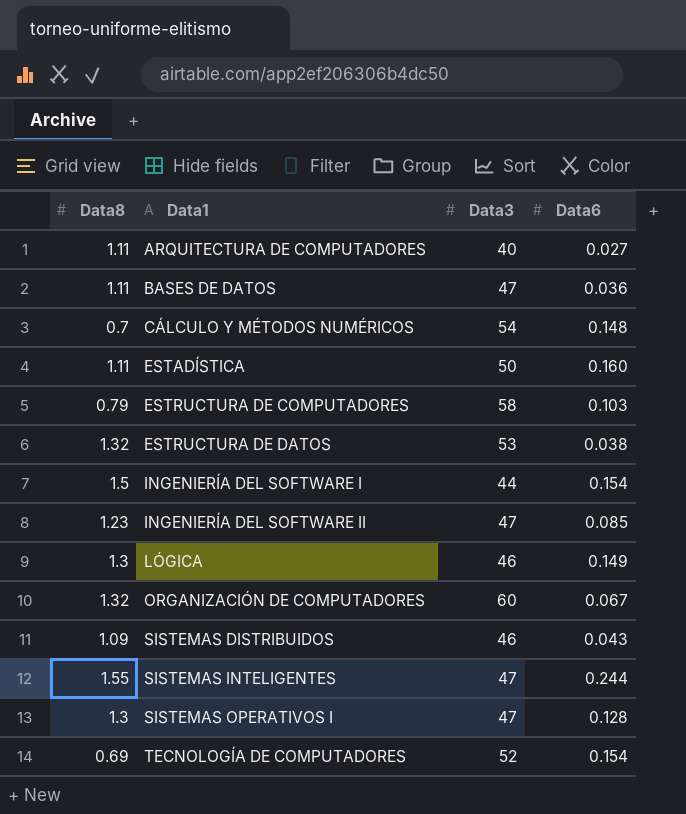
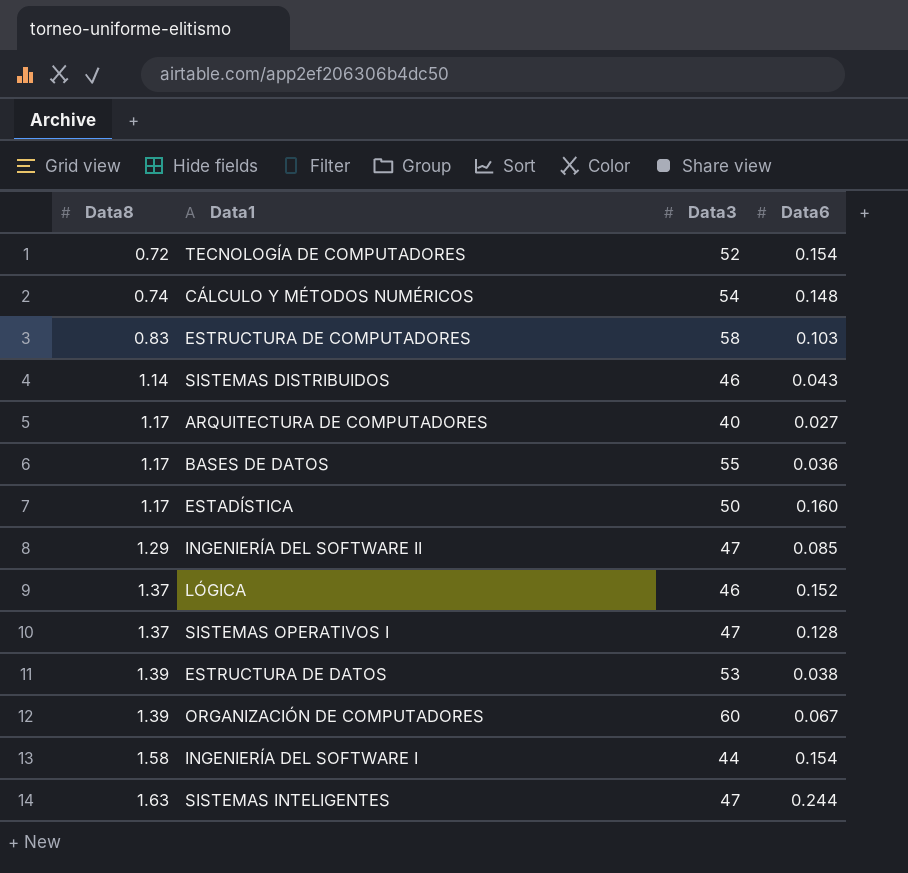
row order: Data1 ascending -> Data8 ascending
TECNOLOGÍA DE COMPUTADORES | Data8: 0.69 -> 0.72
CÁLCULO Y MÉTODOS NUMÉRICOS | Data8: 0.7 -> 0.74
ESTRUCTURA DE COMPUTADORES | Data8: 0.79 -> 0.83
SISTEMAS DISTRIBUIDOS | Data8: 1.09 -> 1.14
ARQUITECTURA DE COMPUTADORES | Data8: 1.11 -> 1.17
BASES DE DATOS | Data8: 1.11 -> 1.17
BASES DE DATOS | Data3: 47 -> 55
ESTADÍSTICA | Data8: 1.11 -> 1.17
INGENIERÍA DEL SOFTWARE II | Data8: 1.23 -> 1.29
LÓGICA | Data8: 1.3 -> 1.37
LÓGICA | Data6: 0.149 -> 0.152
SISTEMAS OPERATIVOS I | Data8: 1.3 -> 1.37
ESTRUCTURA DE DATOS | Data8: 1.32 -> 1.39
ORGANIZACIÓN DE COMPUTADORES | Data8: 1.32 -> 1.39
INGENIERÍA DEL SOFTWARE I | Data8: 1.5 -> 1.58
SISTEMAS INTELIGENTES | Data8: 1.55 -> 1.63

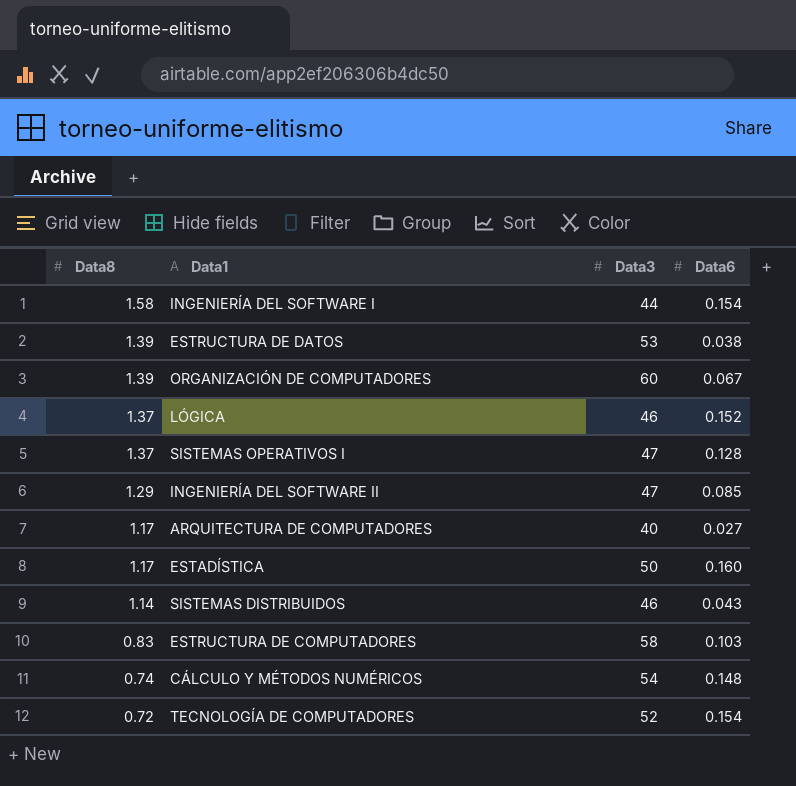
row order: Data8 ascending -> Data8 descending
row BASES DE DATOS: 1.17 | 55 | 0.036 -> none
row SISTEMAS INTELIGENTES: 1.63 | 47 | 0.244 -> none

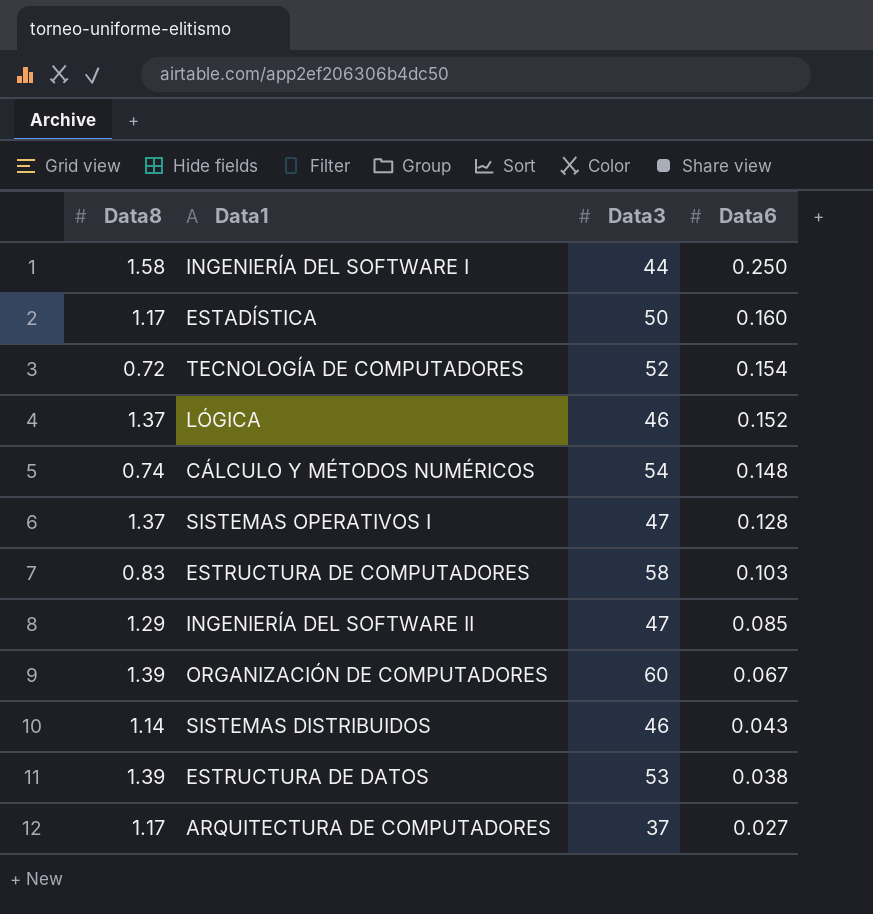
row order: Data8 descending -> Data6 descending
INGENIERÍA DEL SOFTWARE I | Data6: 0.154 -> 0.250
ARQUITECTURA DE COMPUTADORES | Data3: 40 -> 37

